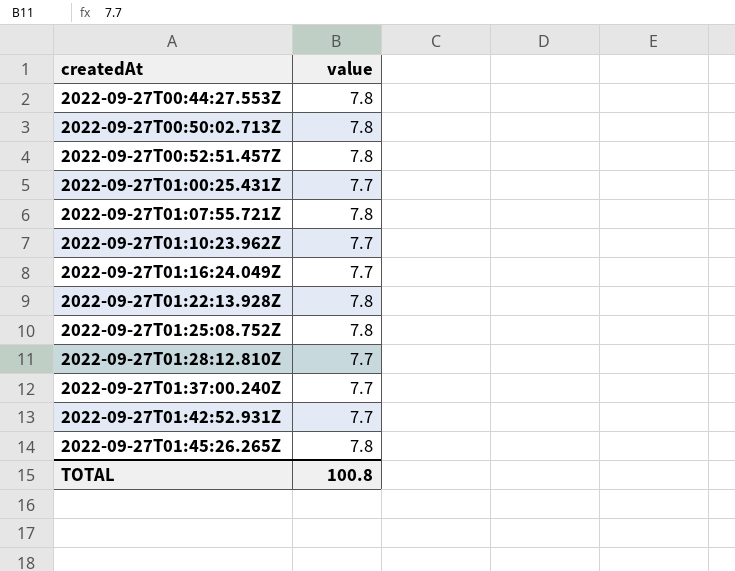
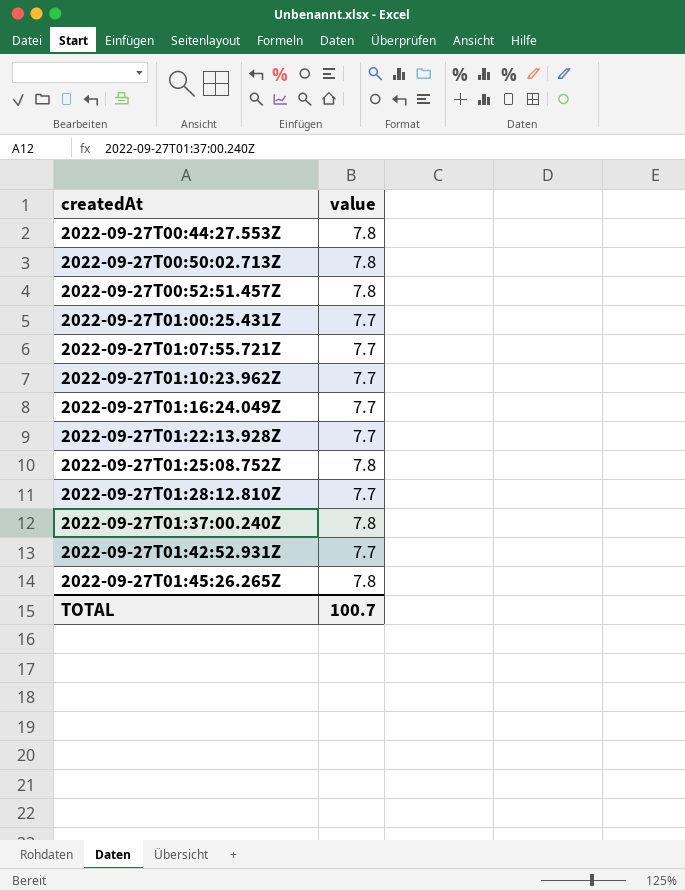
2022-09-27T01:07:55.721Z | value: 7.8 -> 7.7
2022-09-27T01:22:13.928Z | value: 7.8 -> 7.7
2022-09-27T01:37:00.240Z | value: 7.7 -> 7.8
TOTAL | value: 100.8 -> 100.7

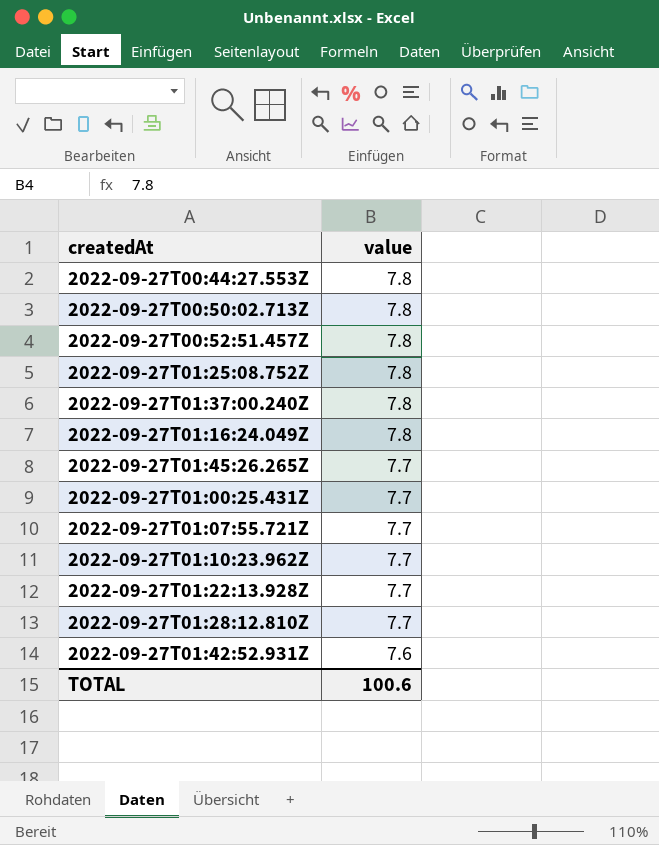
row order: createdAt ascending -> value descending
2022-09-27T01:16:24.049Z | value: 7.7 -> 7.8
2022-09-27T01:45:26.265Z | value: 7.8 -> 7.7
2022-09-27T01:42:52.931Z | value: 7.7 -> 7.6
TOTAL | value: 100.7 -> 100.6

